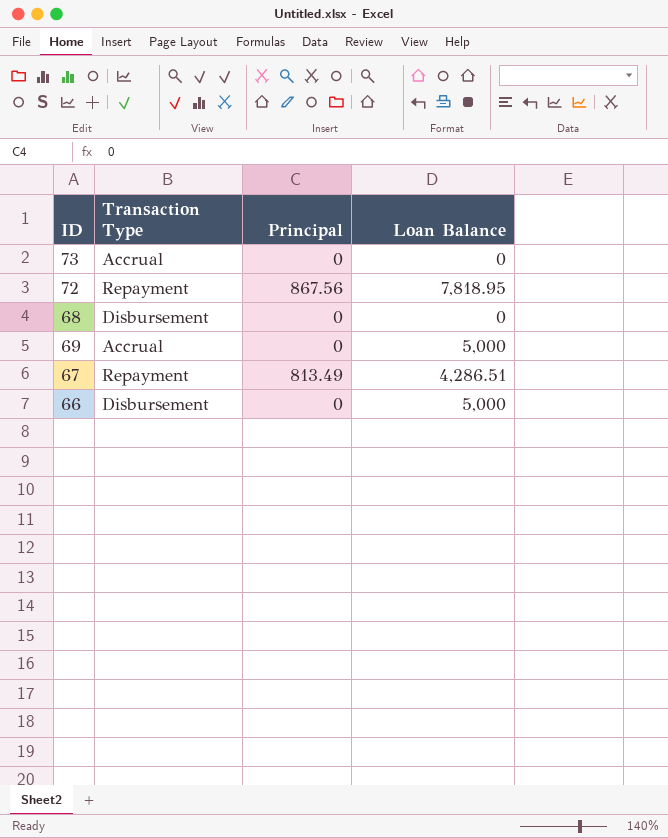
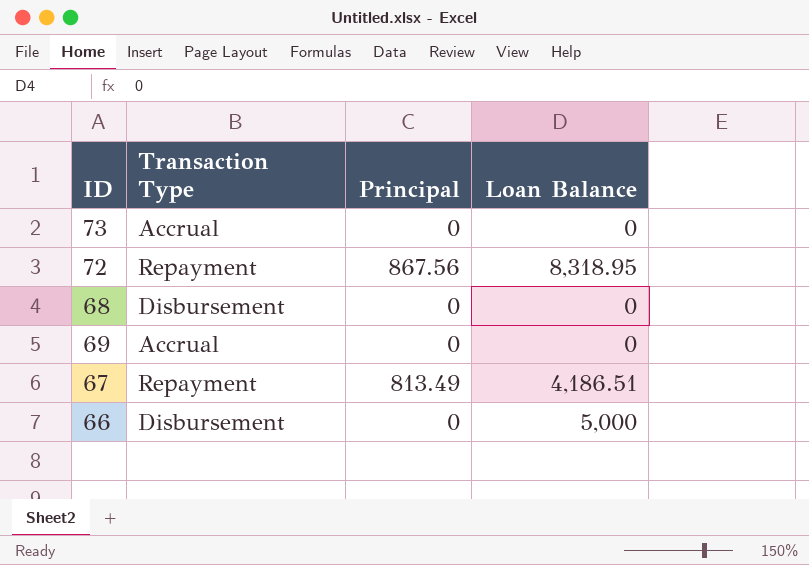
72 | Loan Balance: 7,818.95 -> 8,318.95
69 | Loan Balance: 5,000 -> 0
67 | Loan Balance: 4,286.51 -> 4,186.51

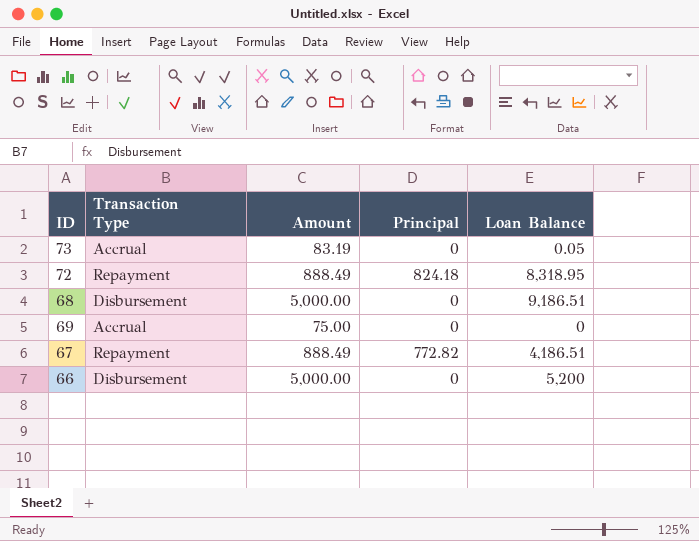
column Amount | position: none -> 3
73 | Loan Balance: 0 -> 0.05
72 | Principal: 867.56 -> 824.18
68 | Loan Balance: 0 -> 9,186.51
67 | Principal: 813.49 -> 772.82
66 | Loan Balance: 5,000 -> 5,200

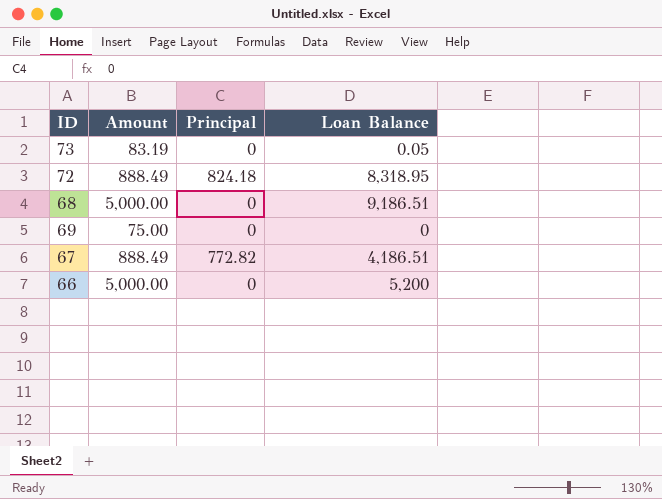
column Transaction Type | position: 2 -> none

